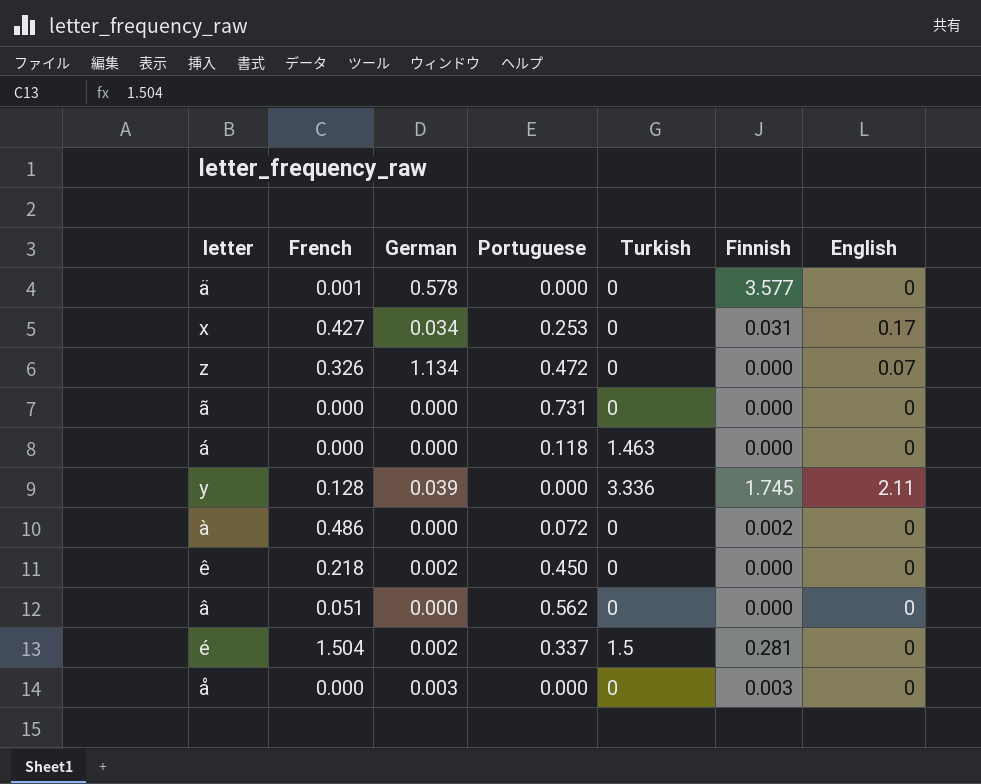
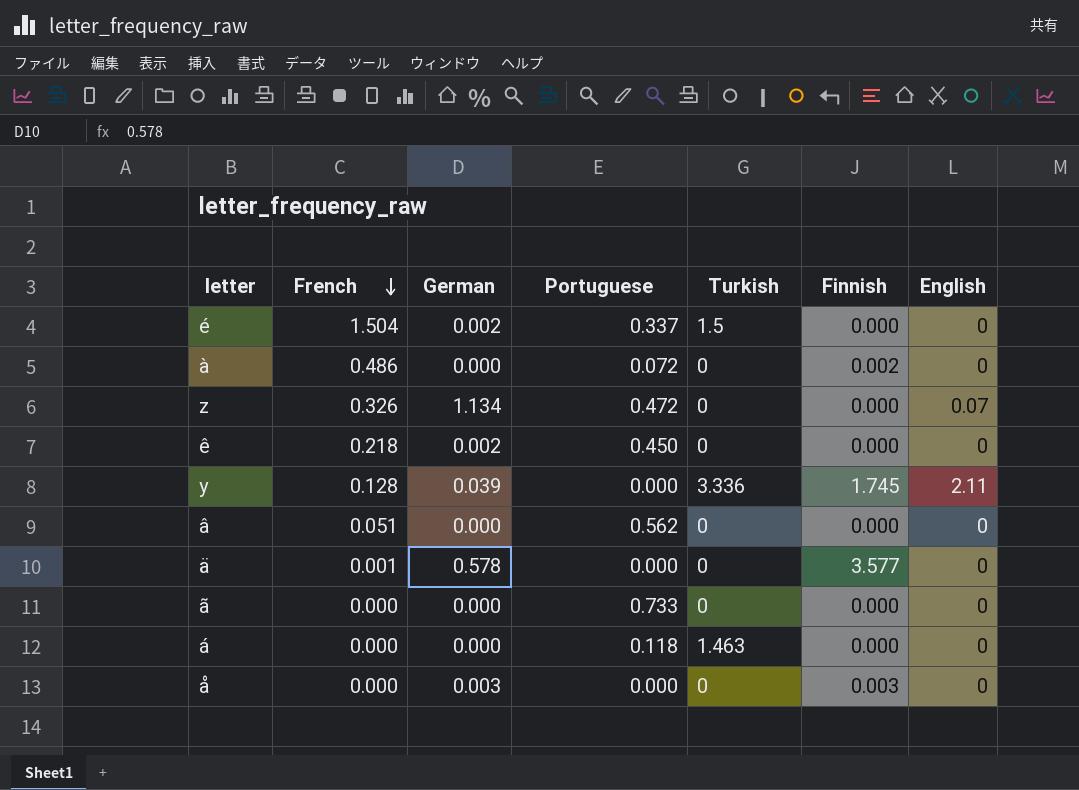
row order: none -> French descending
row x: 0.427 | 0.034 | 0.253 | 0 | 0.031 | 0.17 -> none
é | Finnish: 0.281 -> 0.000
ã | Portuguese: 0.731 -> 0.733

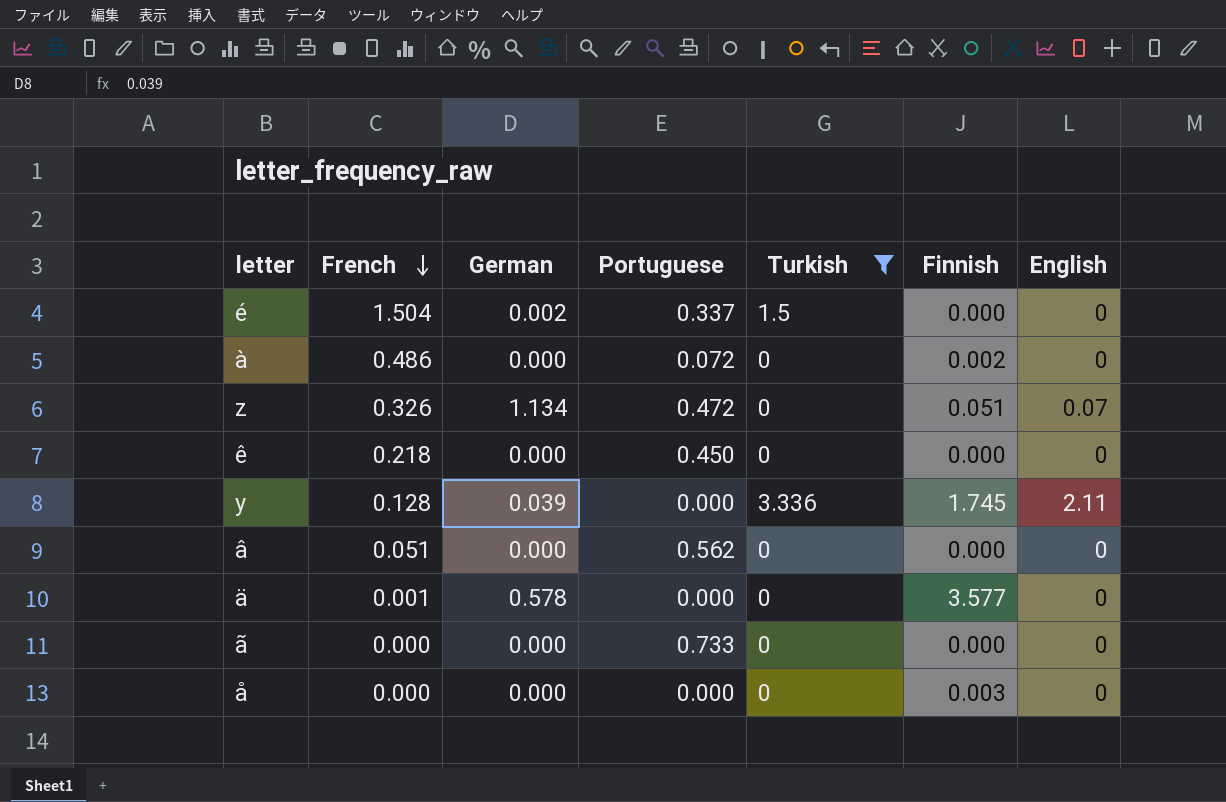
filter: none -> Turkish != 1.463
z | Finnish: 0.000 -> 0.051
ê | German: 0.002 -> 0.000
å | German: 0.003 -> 0.000

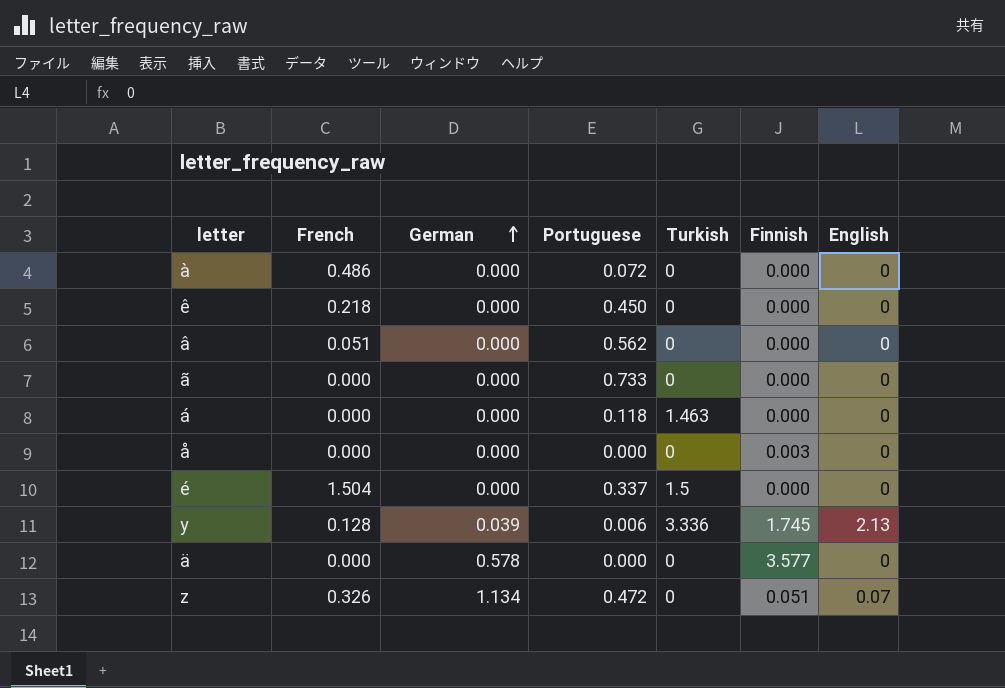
filter: Turkish != 1.463 -> none
row order: French descending -> German ascending
à | Finnish: 0.002 -> 0.000
é | German: 0.002 -> 0.000
y | Portuguese: 0.000 -> 0.006
y | English: 2.11 -> 2.13
ä | French: 0.001 -> 0.000

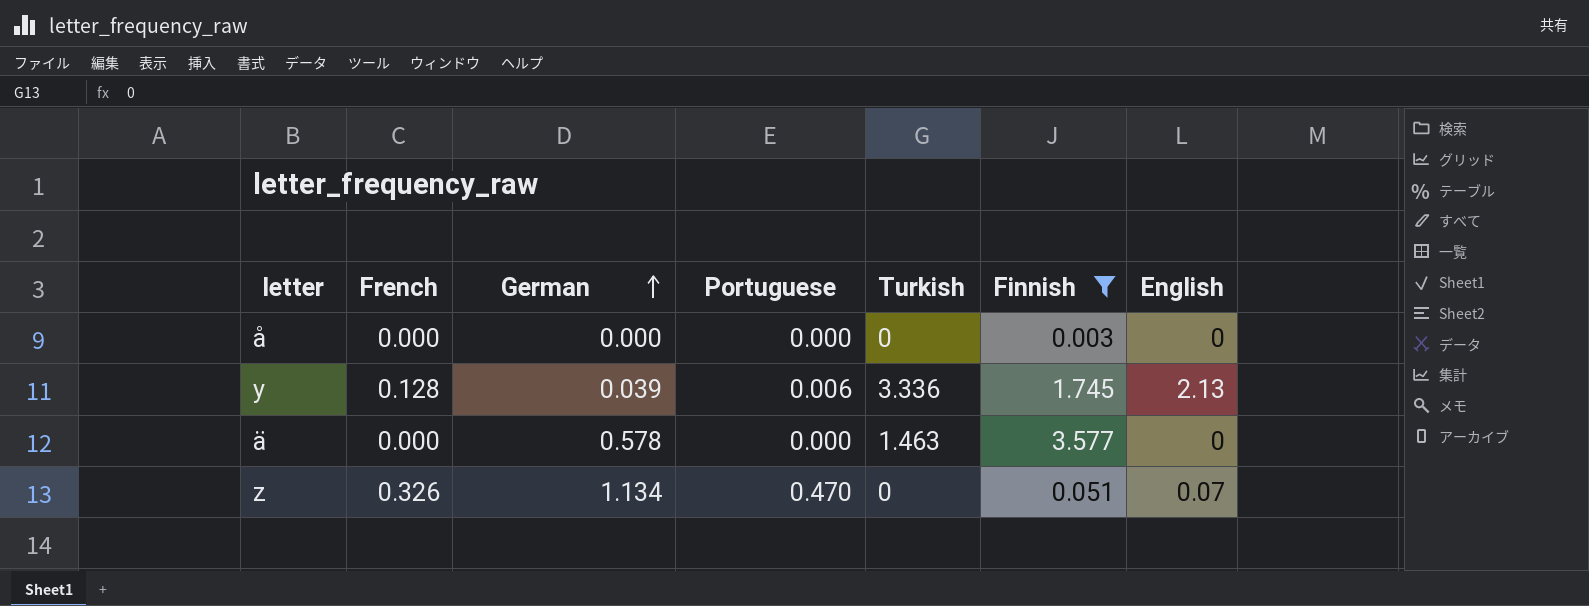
filter: none -> Finnish != 0.000
ä | Turkish: 0 -> 1.463
z | Portuguese: 0.472 -> 0.470

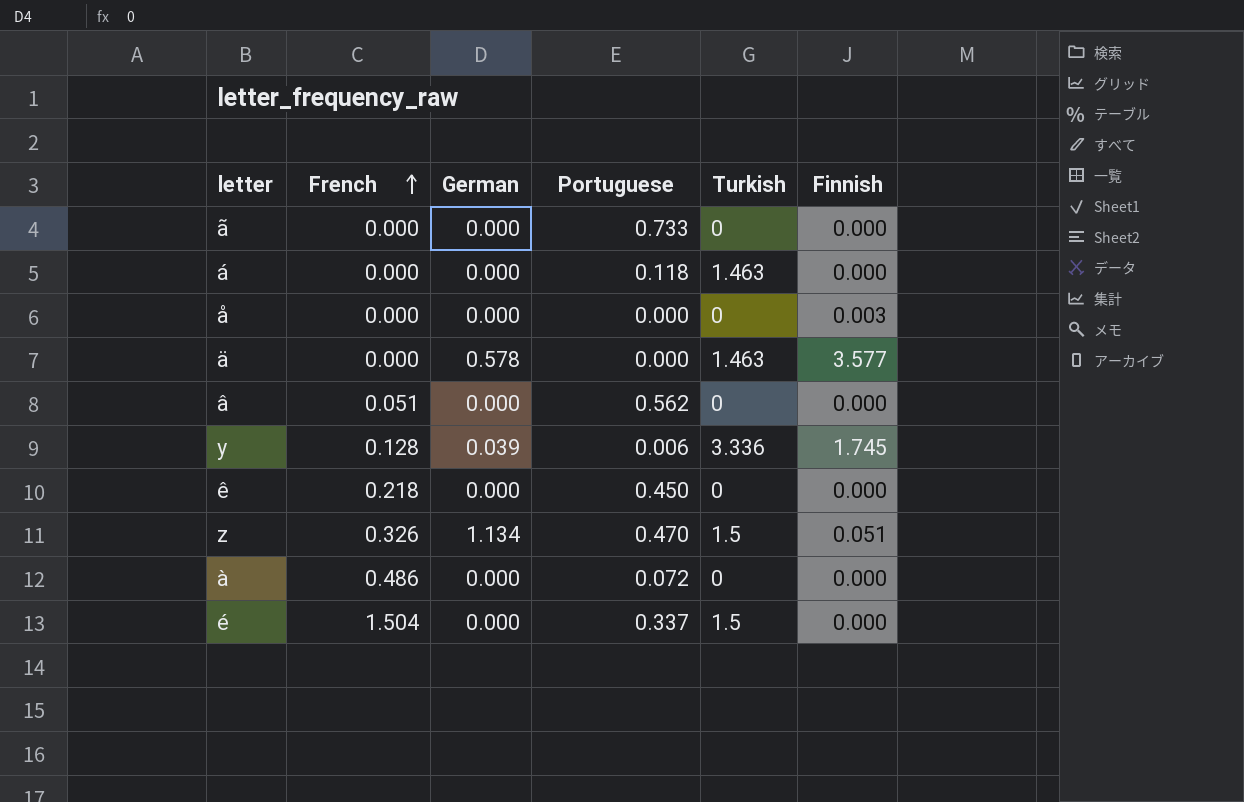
filter: Finnish != 0.000 -> none
row order: German ascending -> French ascending
column English | position: 7 -> none
z | Turkish: 0 -> 1.5

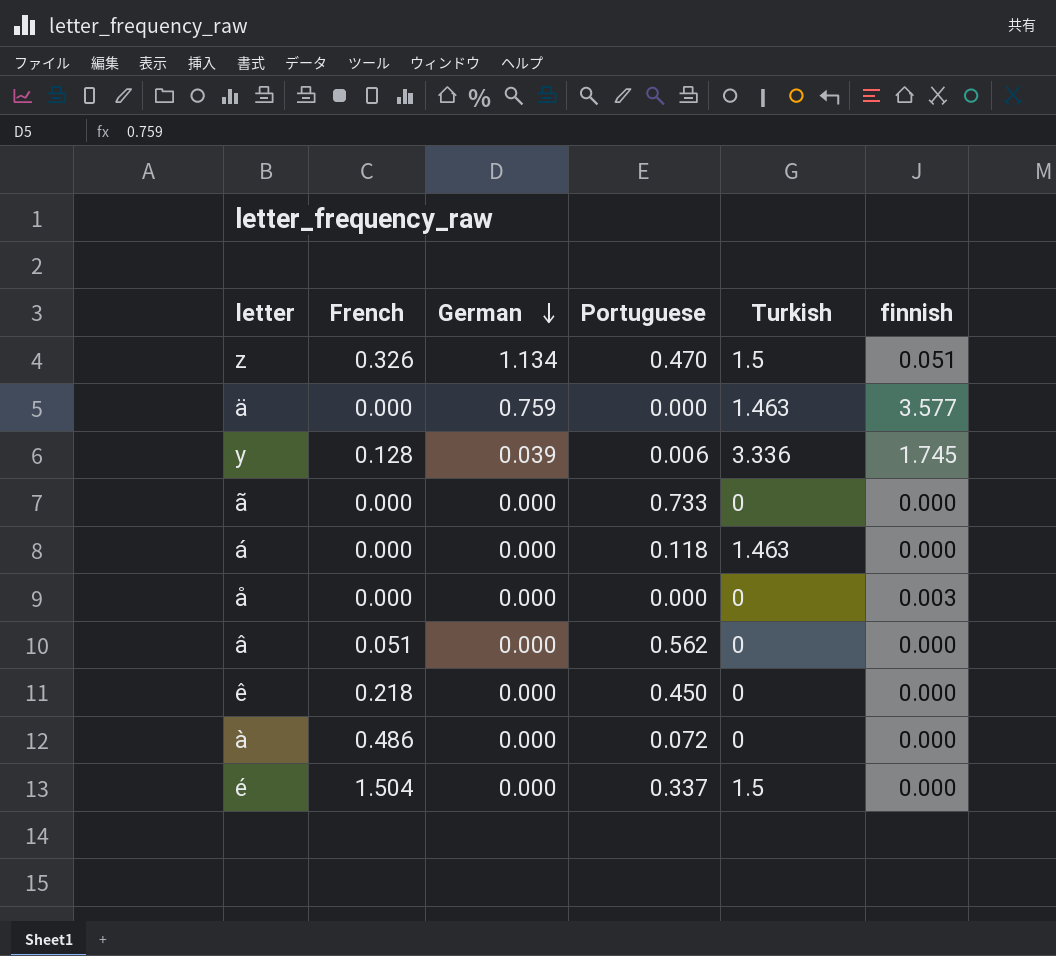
row order: French ascending -> German descending
column name: Finnish -> finnish
ä | German: 0.578 -> 0.759

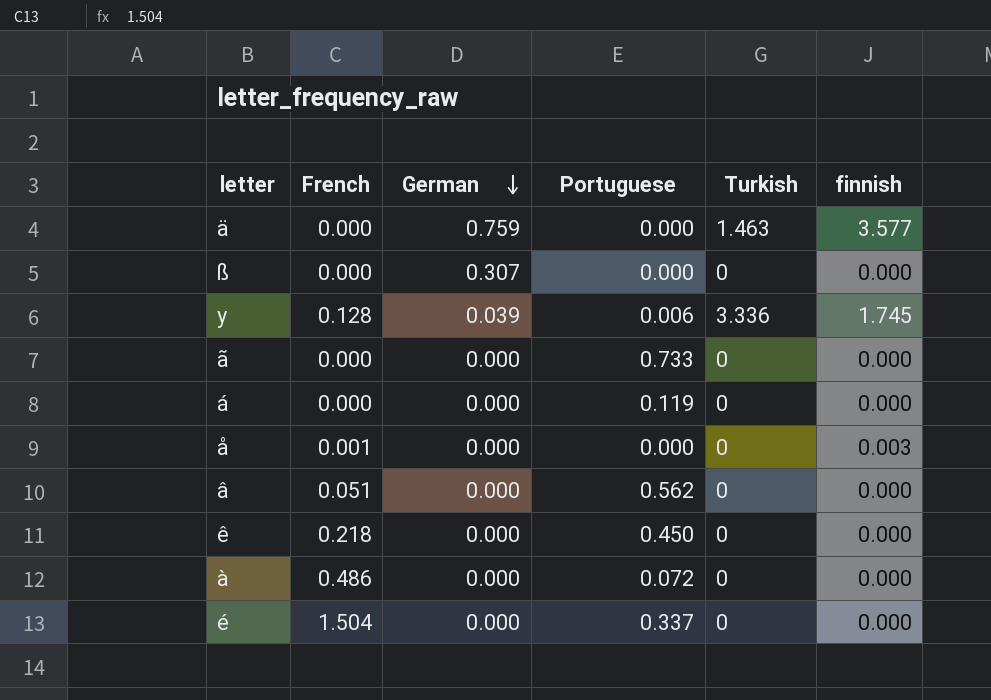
row z: 0.326 | 1.134 | 0.470 | 1.5 | 0.051 -> none
row ß: none -> 0.000 | 0.307 | 0.000 | 0 | 0.000
á | Portuguese: 0.118 -> 0.119
á | Turkish: 1.463 -> 0
å | French: 0.000 -> 0.001
é | Turkish: 1.5 -> 0

